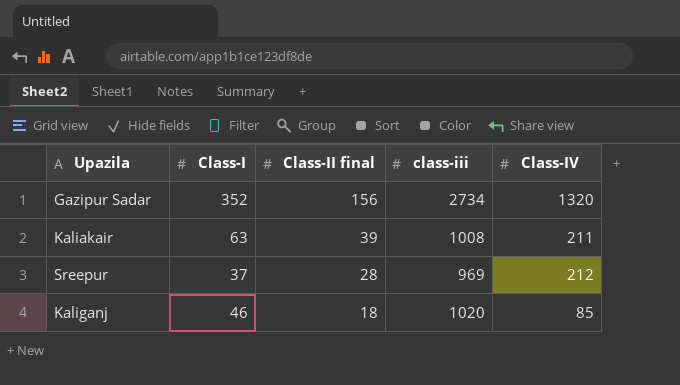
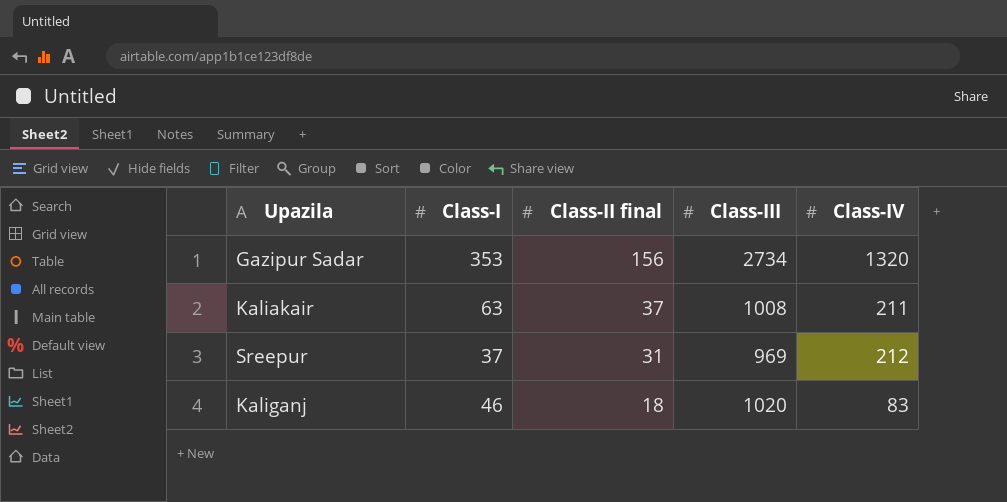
column name: class-iii -> Class-III
Gazipur Sadar | Class-I: 352 -> 353
Kaliakair | Class-II final: 39 -> 37
Sreepur | Class-II final: 28 -> 31
Kaliganj | Class-IV: 85 -> 83

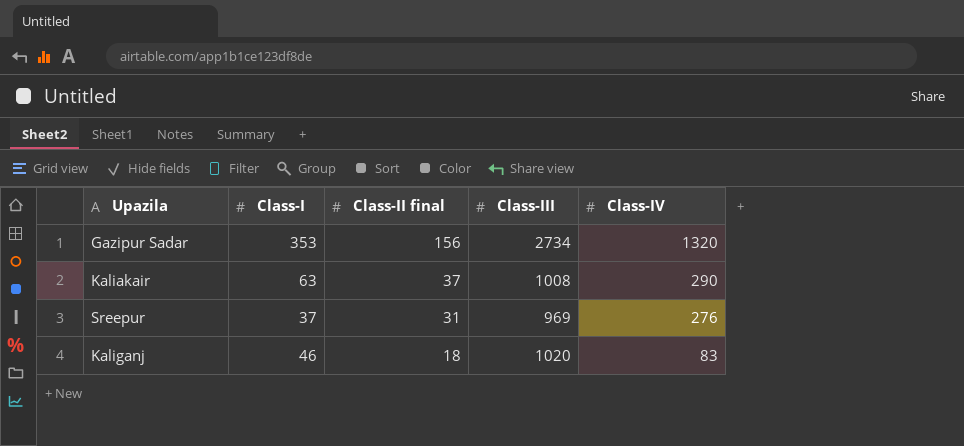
Kaliakair | Class-IV: 211 -> 290
Sreepur | Class-IV: 212 -> 276

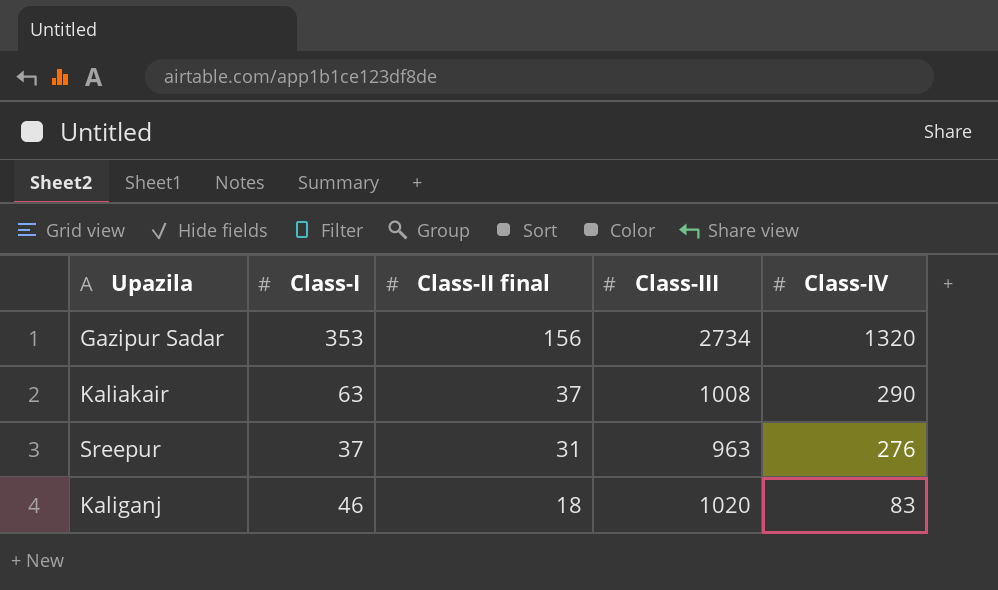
Sreepur | Class-III: 969 -> 963

